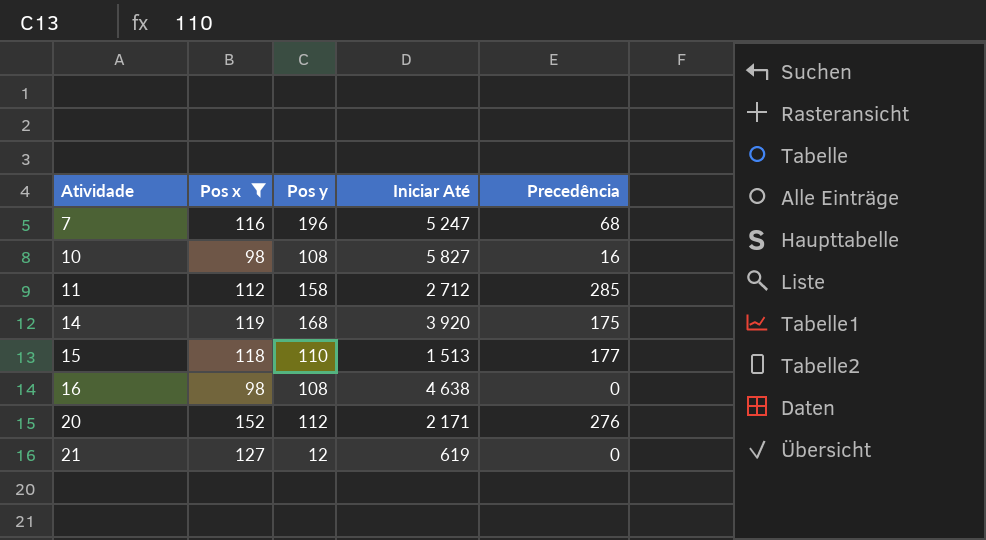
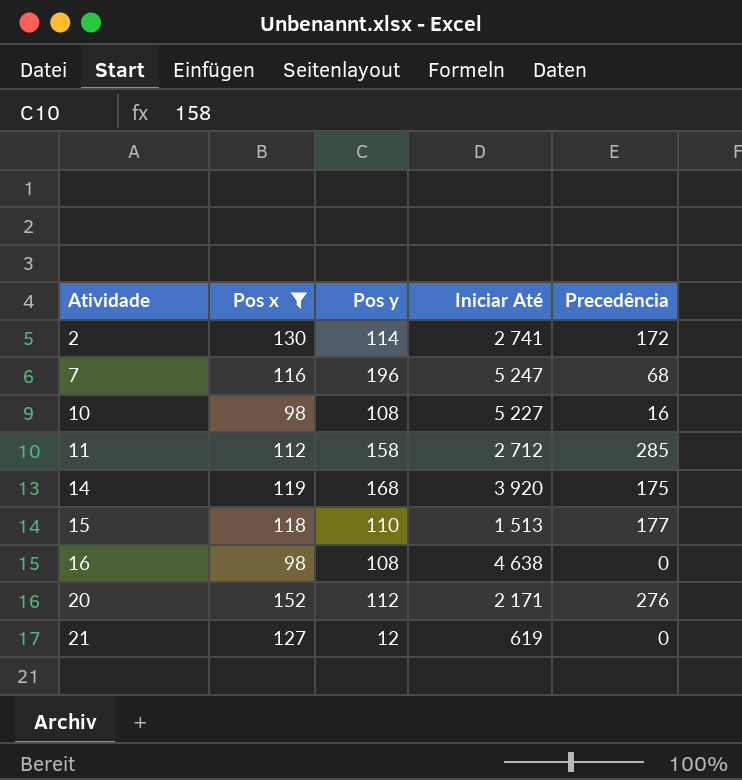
row 2: none -> 130 | 114 | 2 741 | 172
10 | Iniciar Até: 5 827 -> 5 227

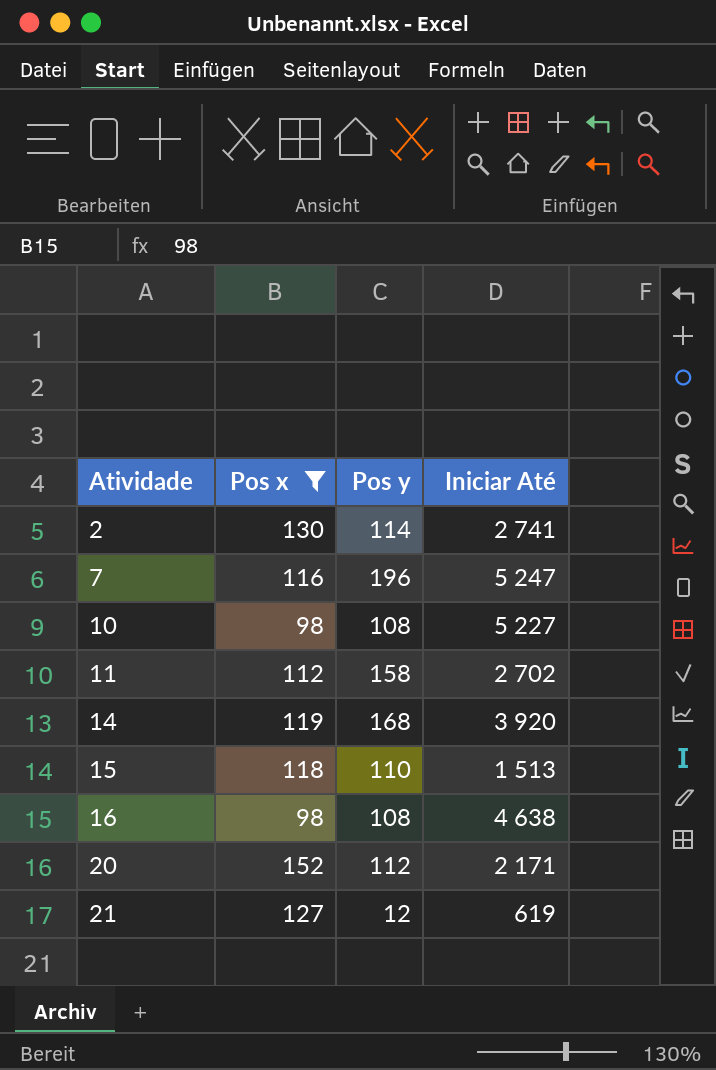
column Precedência | position: 5 -> none
11 | Iniciar Até: 2 712 -> 2 702

